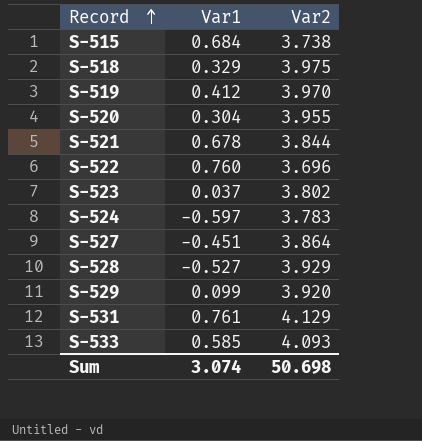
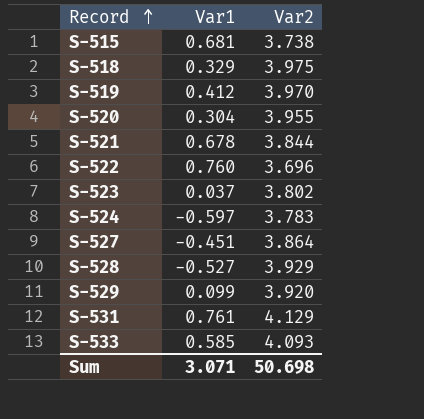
S-515 | Var1: 0.684 -> 0.681
Sum | Var1: 3.074 -> 3.071

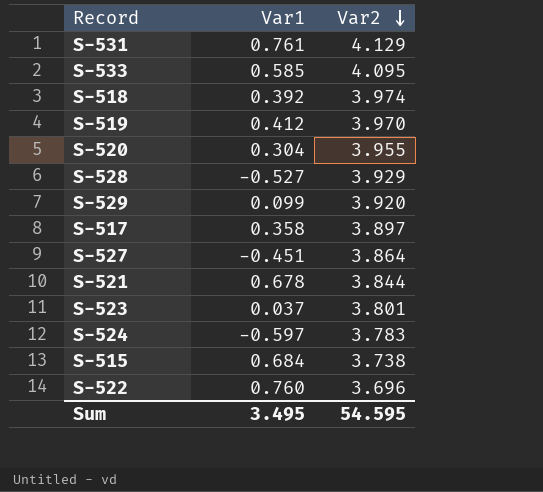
row order: Record ascending -> Var2 descending
S-533 | Var2: 4.093 -> 4.095
S-518 | Var1: 0.329 -> 0.392
S-518 | Var2: 3.975 -> 3.974
row S-517: none -> 0.358 | 3.897
S-523 | Var2: 3.802 -> 3.801
S-515 | Var1: 0.681 -> 0.684
Sum | Var1: 3.071 -> 3.495
Sum | Var2: 50.698 -> 54.595

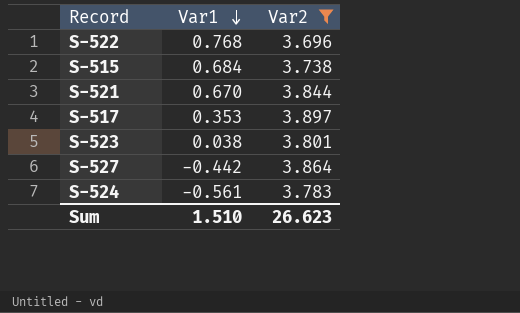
filter: none -> Var2 <= 3.897
row order: Var2 descending -> Var1 descending
S-522 | Var1: 0.760 -> 0.768
S-521 | Var1: 0.678 -> 0.670
S-517 | Var1: 0.358 -> 0.353
S-523 | Var1: 0.037 -> 0.038
S-527 | Var1: -0.451 -> -0.442
S-524 | Var1: -0.597 -> -0.561
Sum | Var1: 3.495 -> 1.510
Sum | Var2: 54.595 -> 26.623

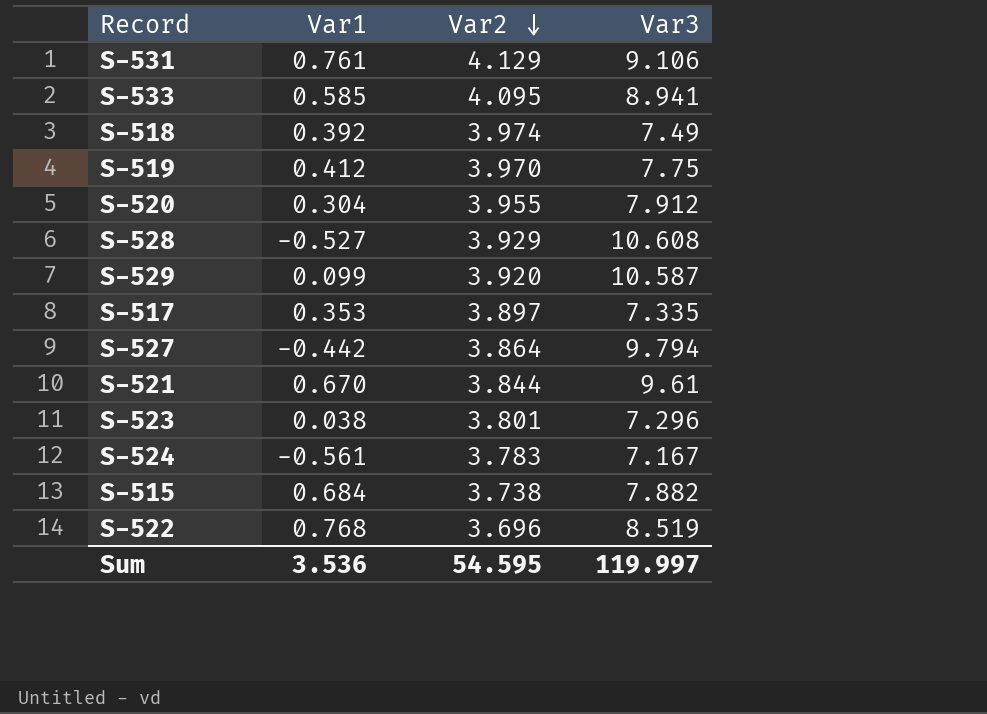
filter: Var2 <= 3.897 -> none
row order: Var1 descending -> Var2 descending
column Var3 | position: none -> 4
Sum | Var1: 1.510 -> 3.536
Sum | Var2: 26.623 -> 54.595

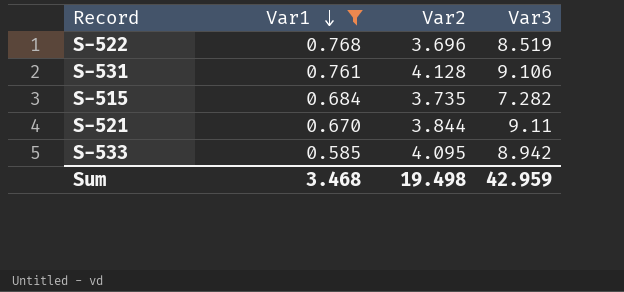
filter: none -> Var1 >= 0.585
row order: Var2 descending -> Var1 descending
S-531 | Var2: 4.129 -> 4.128
S-515 | Var2: 3.738 -> 3.735
S-515 | Var3: 7.882 -> 7.282
S-521 | Var3: 9.61 -> 9.11
S-533 | Var3: 8.941 -> 8.942
Sum | Var1: 3.536 -> 3.468
Sum | Var2: 54.595 -> 19.498
Sum | Var3: 119.997 -> 42.959

